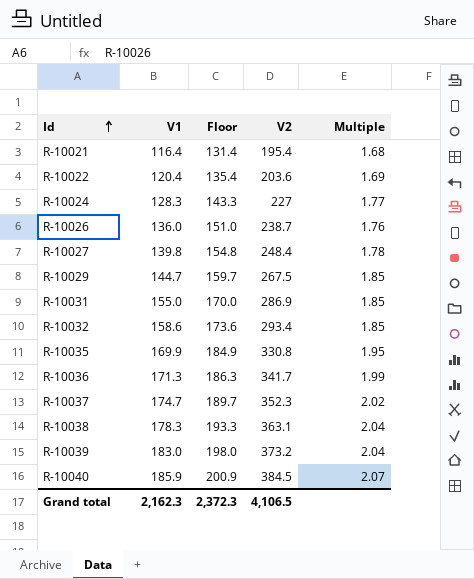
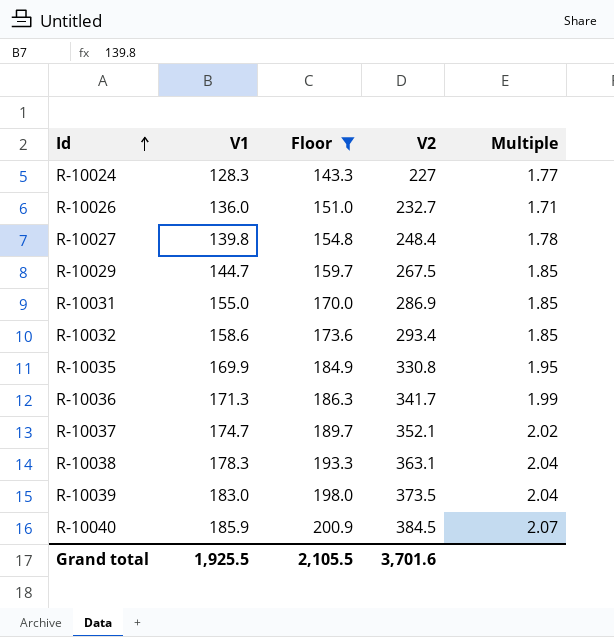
filter: none -> Floor >= 143.3
R-10026 | V2: 238.7 -> 232.7
R-10026 | Multiple: 1.76 -> 1.71
R-10037 | V2: 352.3 -> 352.1
R-10039 | V2: 373.2 -> 373.5
Grand total | V1: 2,162.3 -> 1,925.5
Grand total | Floor: 2,372.3 -> 2,105.5
Grand total | V2: 4,106.5 -> 3,701.6

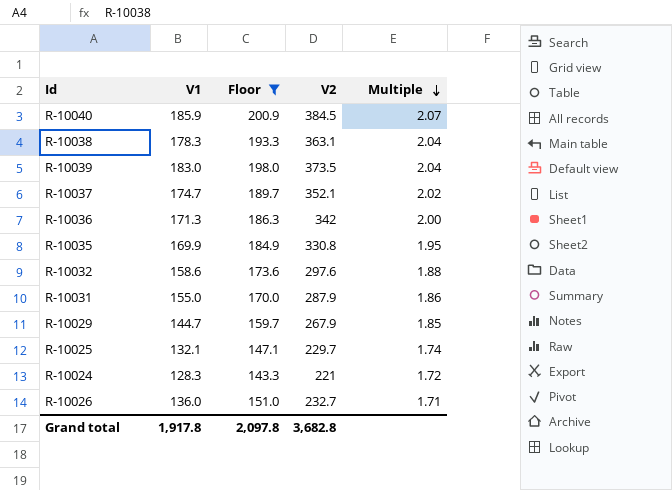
row order: Id ascending -> Multiple descending
row R-10027: 139.8 | 154.8 | 248.4 | 1.78 -> none
R-10036 | V2: 341.7 -> 342
R-10036 | Multiple: 1.99 -> 2.00
R-10032 | V2: 293.4 -> 297.6
R-10032 | Multiple: 1.85 -> 1.88
R-10031 | V2: 286.9 -> 287.9
R-10031 | Multiple: 1.85 -> 1.86
R-10029 | V2: 267.5 -> 267.9
row R-10025: none -> 132.1 | 147.1 | 229.7 | 1.74
R-10024 | V2: 227 -> 221
R-10024 | Multiple: 1.77 -> 1.72
Grand total | V1: 1,925.5 -> 1,917.8
Grand total | Floor: 2,105.5 -> 2,097.8
Grand total | V2: 3,701.6 -> 3,682.8

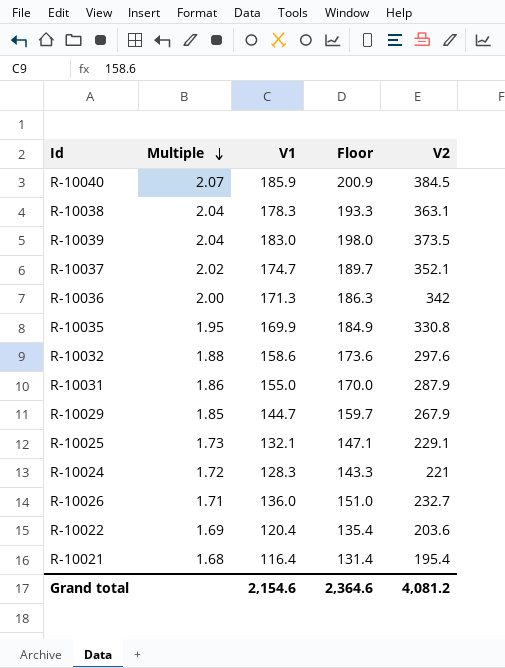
filter: Floor >= 143.3 -> none
column Multiple | position: 5 -> 2
R-10025 | Multiple: 1.74 -> 1.73
R-10025 | V2: 229.7 -> 229.1
Grand total | V1: 1,917.8 -> 2,154.6
Grand total | Floor: 2,097.8 -> 2,364.6
Grand total | V2: 3,682.8 -> 4,081.2

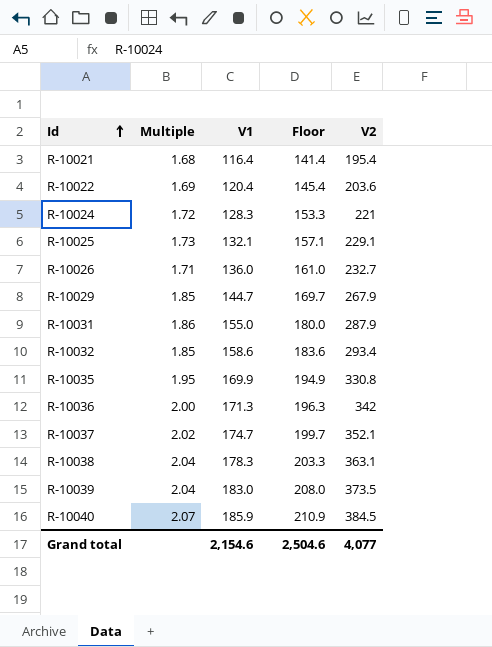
row order: Multiple descending -> Id ascending
column Floor | formula: [V1] + 15 -> [V1] + 25
R-10032 | Multiple: 1.88 -> 1.85
R-10032 | V2: 297.6 -> 293.4
Grand total | Floor: 2,364.6 -> 2,504.6
Grand total | V2: 4,081.2 -> 4,077

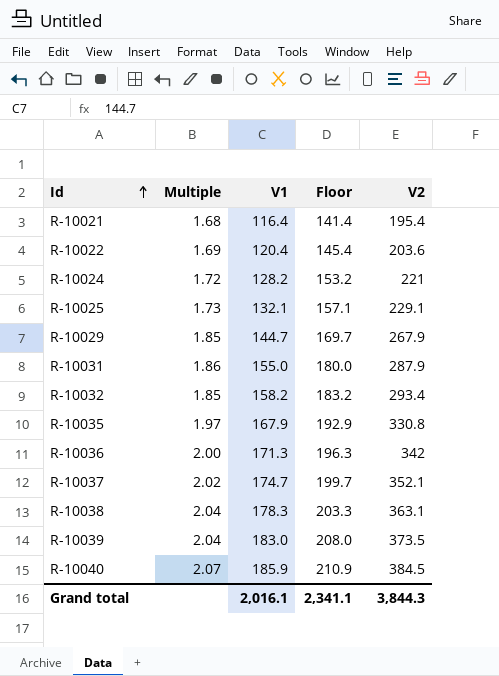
row R-10026: 1.71 | 136.0 | 161.0 | 232.7 -> none
R-10024 | V1: 128.3 -> 128.2
R-10024 | Floor: 153.3 -> 153.2
R-10032 | V1: 158.6 -> 158.2
R-10032 | Floor: 183.6 -> 183.2
R-10035 | Multiple: 1.95 -> 1.97
R-10035 | V1: 169.9 -> 167.9
R-10035 | Floor: 194.9 -> 192.9
Grand total | V1: 2,154.6 -> 2,016.1
Grand total | Floor: 2,504.6 -> 2,341.1
Grand total | V2: 4,077 -> 3,844.3

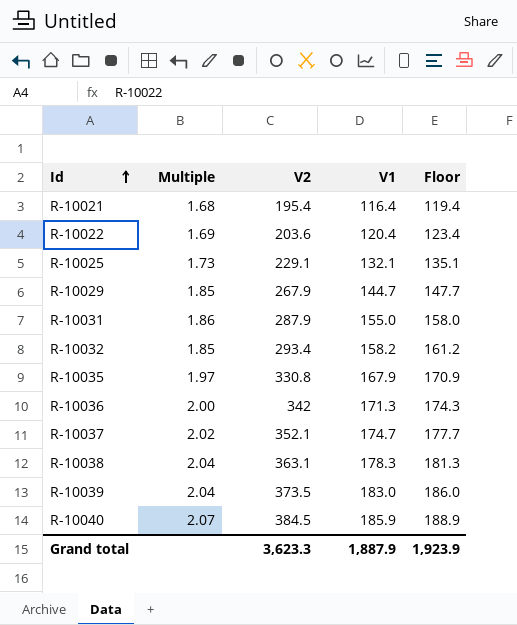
column V2 | position: 5 -> 3
column Floor | formula: [V1] + 25 -> [V1] + 3
row R-10024: 1.72 | 128.2 | 153.2 | 221 -> none
Grand total | V2: 3,844.3 -> 3,623.3
Grand total | V1: 2,016.1 -> 1,887.9
Grand total | Floor: 2,341.1 -> 1,923.9

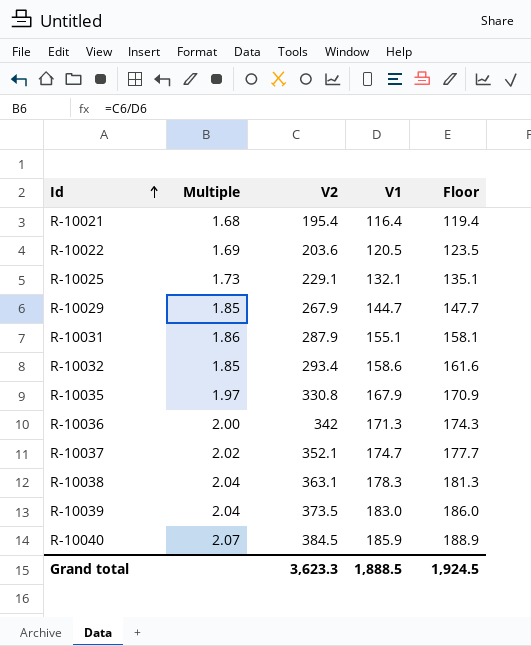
R-10022 | V1: 120.4 -> 120.5
R-10022 | Floor: 123.4 -> 123.5
R-10031 | V1: 155.0 -> 155.1
R-10031 | Floor: 158.0 -> 158.1
R-10032 | V1: 158.2 -> 158.6
R-10032 | Floor: 161.2 -> 161.6
Grand total | V1: 1,887.9 -> 1,888.5
Grand total | Floor: 1,923.9 -> 1,924.5

